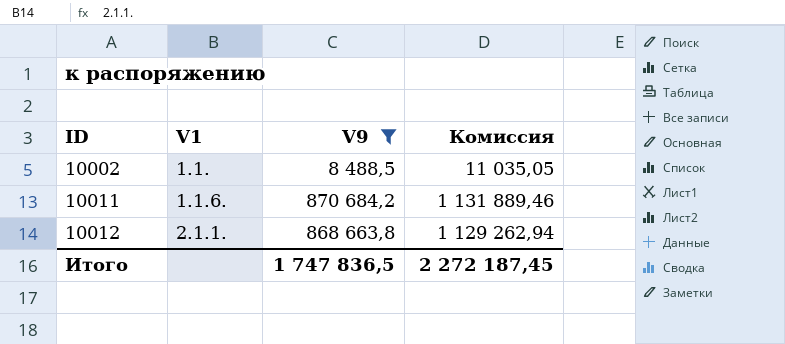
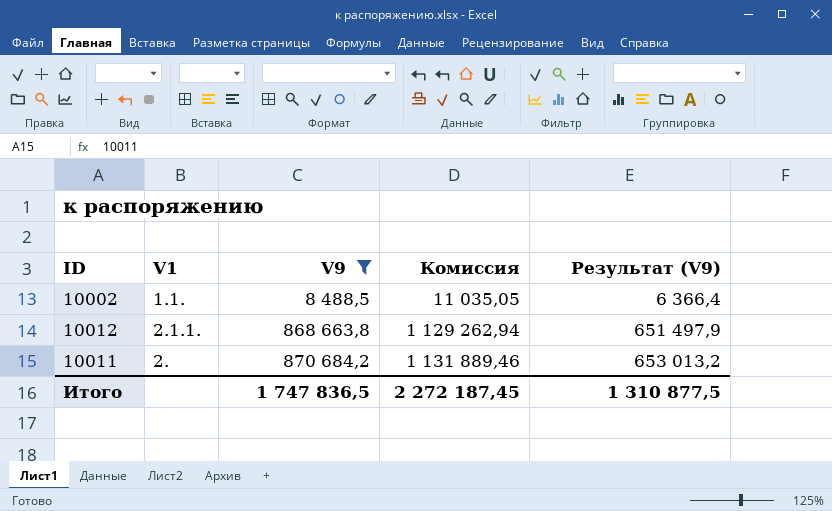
row order: ID ascending -> V9 ascending
column Результат (V9) | formula: none -> [V9] * 0,75
10011 | V1: 1.1.6. -> 2.

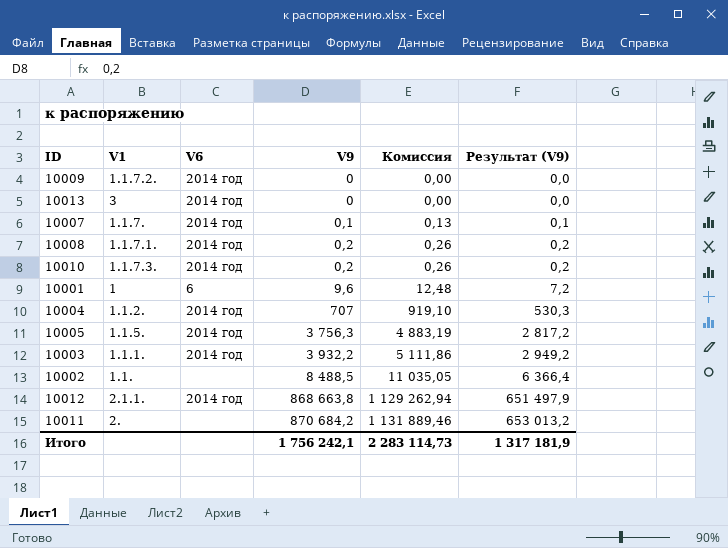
filter: V9 >= 8 488,5 -> none
column V6 | position: none -> 3
Итого | V9: 1 747 836,5 -> 1 756 242,1
Итого | Комиссия: 2 272 187,45 -> 2 283 114,73
Итого | Результат (V9): 1 310 877,5 -> 1 317 181,9

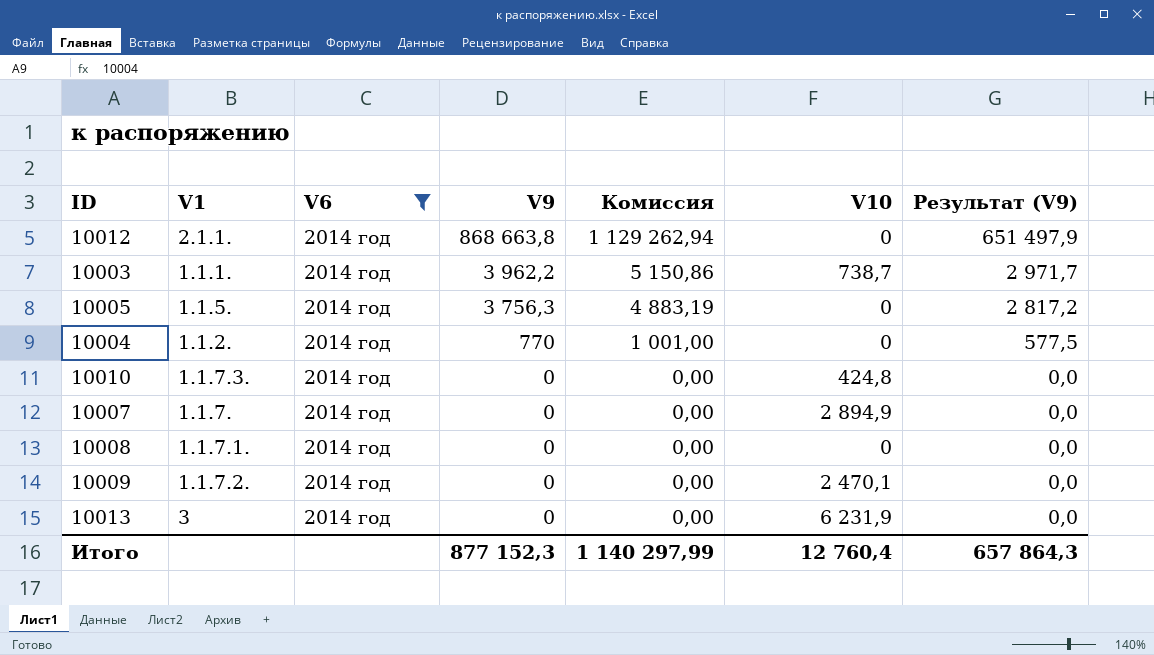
filter: none -> V6 = 2014 год
row order: V9 ascending -> V9 descending
column V10 | position: none -> 6
10003 | V9: 3 932,2 -> 3 962,2
10003 | Комиссия: 5 111,86 -> 5 150,86
10003 | Результат (V9): 2 949,2 -> 2 971,7
10004 | V9: 707 -> 770
10004 | Комиссия: 919,10 -> 1 001,00
10004 | Результат (V9): 530,3 -> 577,5
10010 | V9: 0,2 -> 0
10010 | Комиссия: 0,26 -> 0,00
10010 | Результат (V9): 0,2 -> 0,0
10007 | V9: 0,1 -> 0
10007 | Комиссия: 0,13 -> 0,00
10007 | Результат (V9): 0,1 -> 0,0
10008 | V9: 0,2 -> 0
10008 | Комиссия: 0,26 -> 0,00
10008 | Результат (V9): 0,2 -> 0,0
Итого | V9: 1 756 242,1 -> 877 152,3
Итого | Комиссия: 2 283 114,73 -> 1 140 297,99
Итого | Результат (V9): 1 317 181,9 -> 657 864,3

